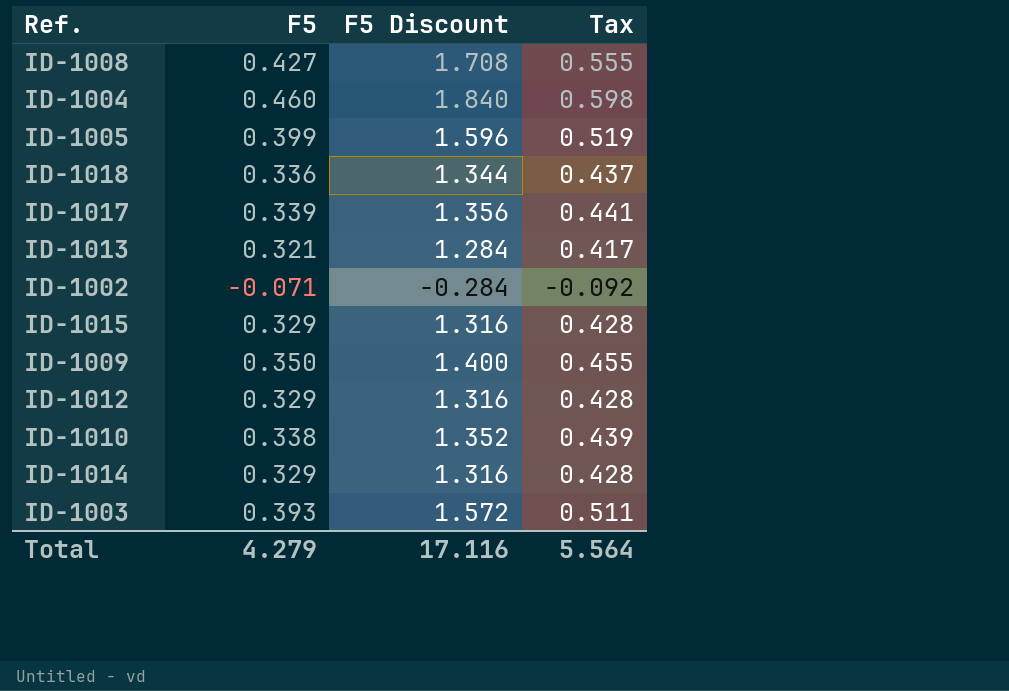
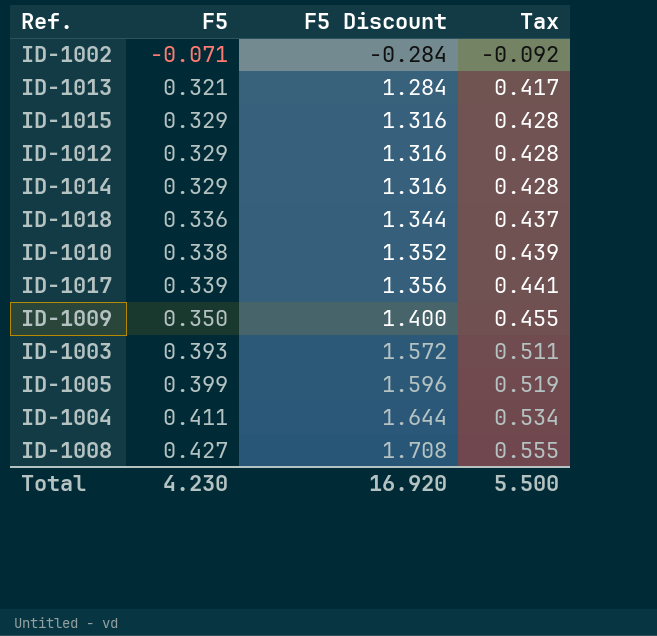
row order: none -> F5 ascending
ID-1004 | F5: 0.460 -> 0.411
ID-1004 | F5 Discount: 1.840 -> 1.644
ID-1004 | Tax: 0.598 -> 0.534
Total | F5: 4.279 -> 4.230
Total | F5 Discount: 17.116 -> 16.920
Total | Tax: 5.564 -> 5.500

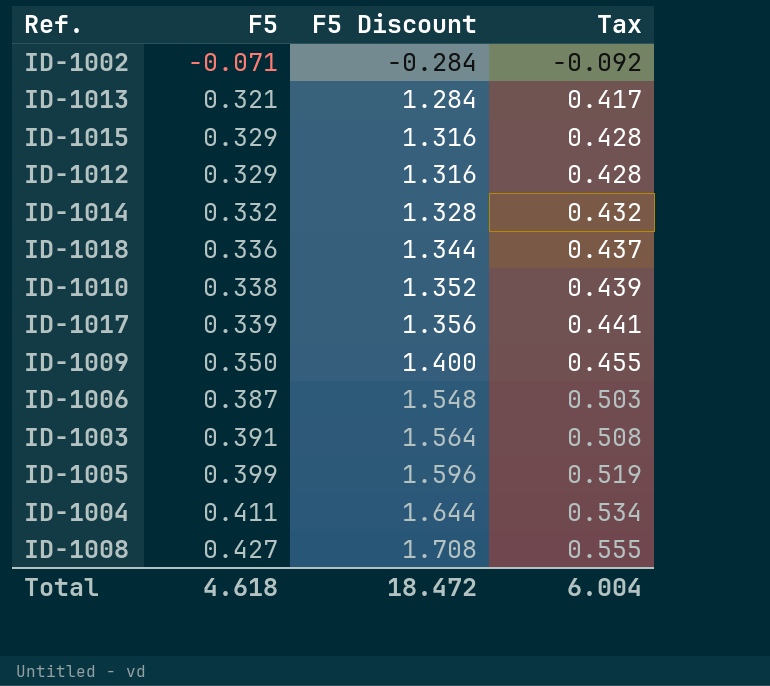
ID-1014 | F5: 0.329 -> 0.332
ID-1014 | F5 Discount: 1.316 -> 1.328
ID-1014 | Tax: 0.428 -> 0.432
row ID-1006: none -> 0.387 | 1.548 | 0.503
ID-1003 | F5: 0.393 -> 0.391
ID-1003 | F5 Discount: 1.572 -> 1.564
ID-1003 | Tax: 0.511 -> 0.508
Total | F5: 4.230 -> 4.618
Total | F5 Discount: 16.920 -> 18.472
Total | Tax: 5.500 -> 6.004

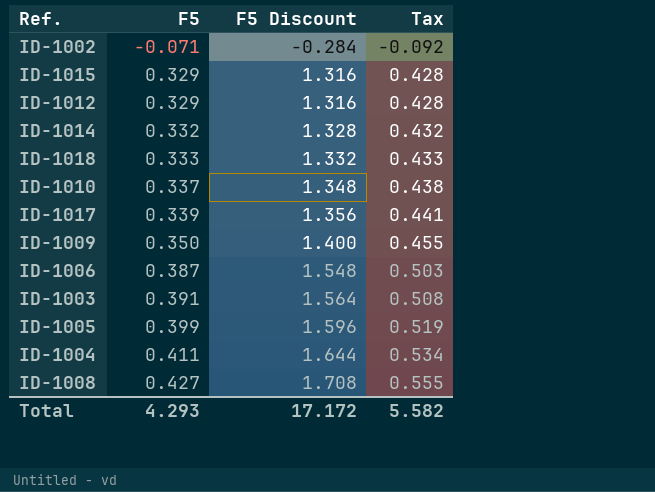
row ID-1013: 0.321 | 1.284 | 0.417 -> none
ID-1018 | F5: 0.336 -> 0.333
ID-1018 | F5 Discount: 1.344 -> 1.332
ID-1018 | Tax: 0.437 -> 0.433
ID-1010 | F5: 0.338 -> 0.337
ID-1010 | F5 Discount: 1.352 -> 1.348
ID-1010 | Tax: 0.439 -> 0.438
Total | F5: 4.618 -> 4.293
Total | F5 Discount: 18.472 -> 17.172
Total | Tax: 6.004 -> 5.582

